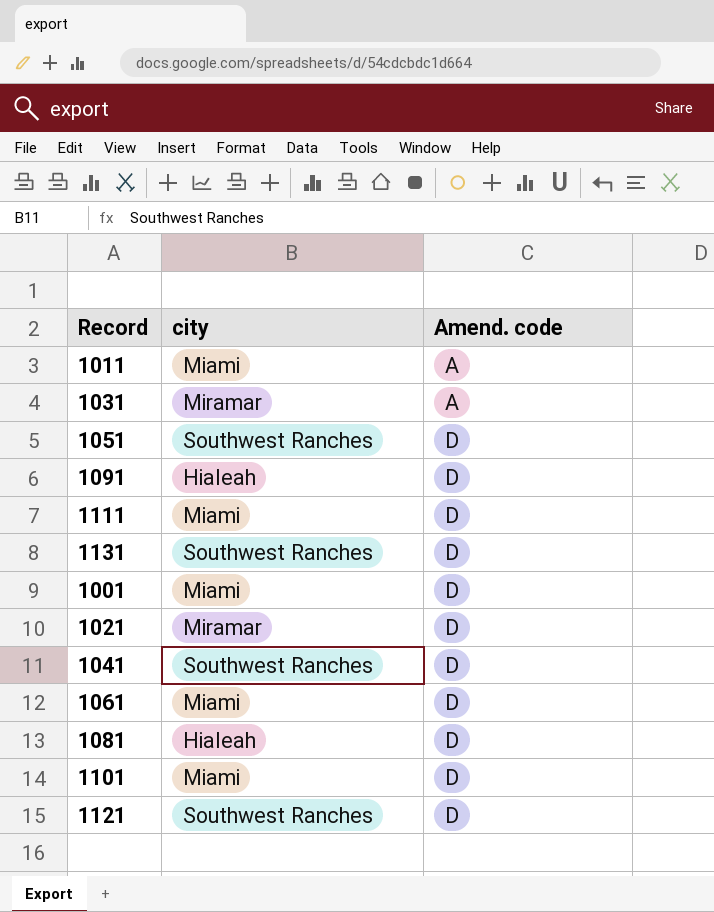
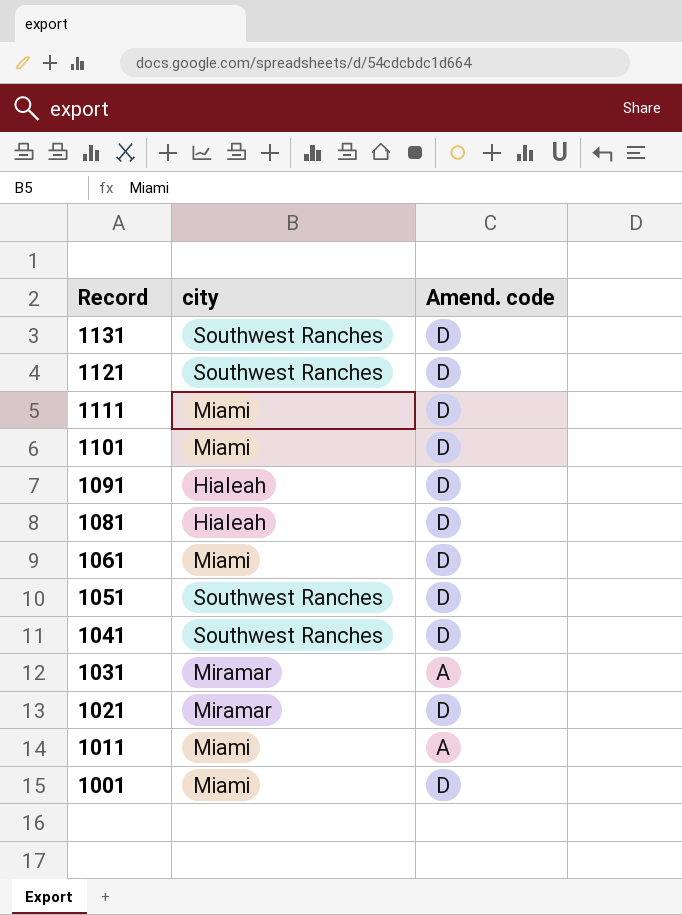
row order: Amend. code ascending -> Record descending

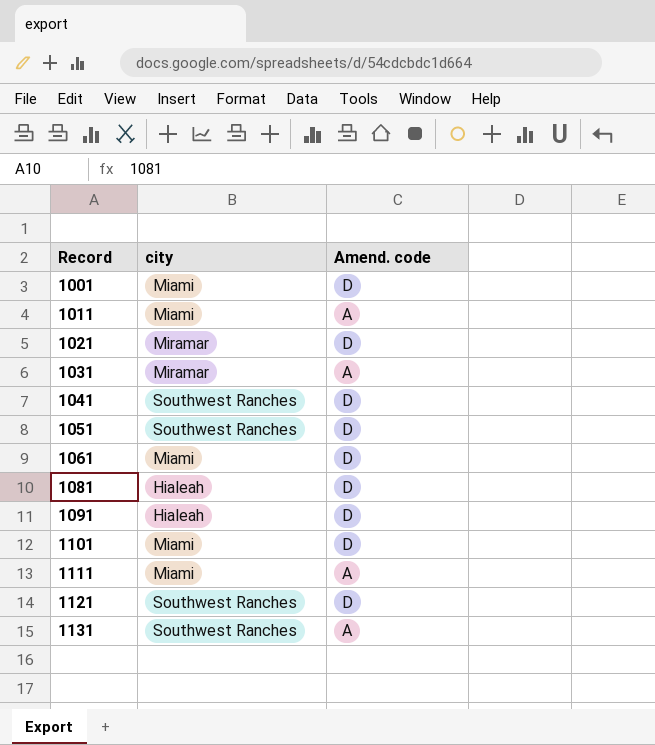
row order: Record descending -> Record ascending
1111 | Amend. code: D -> A
1131 | Amend. code: D -> A

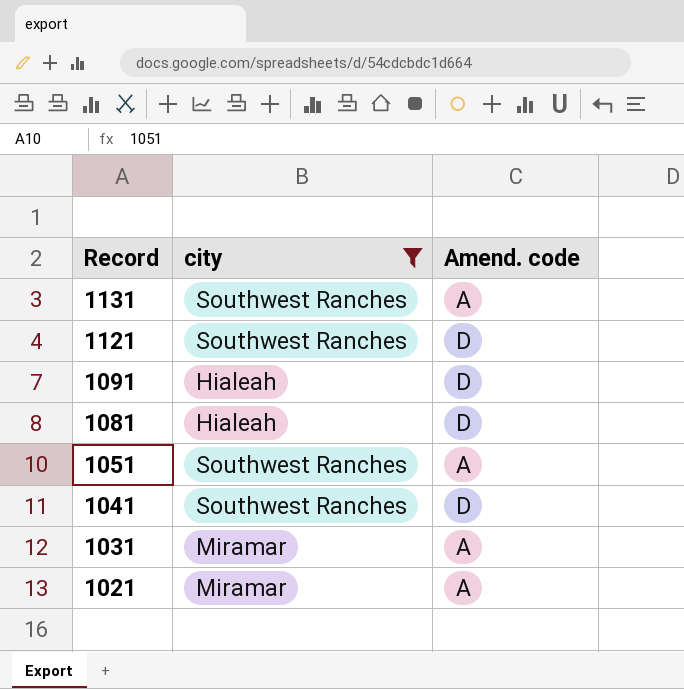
filter: none -> city != Miami
row order: Record ascending -> Record descending
1051 | Amend. code: D -> A
1021 | Amend. code: D -> A

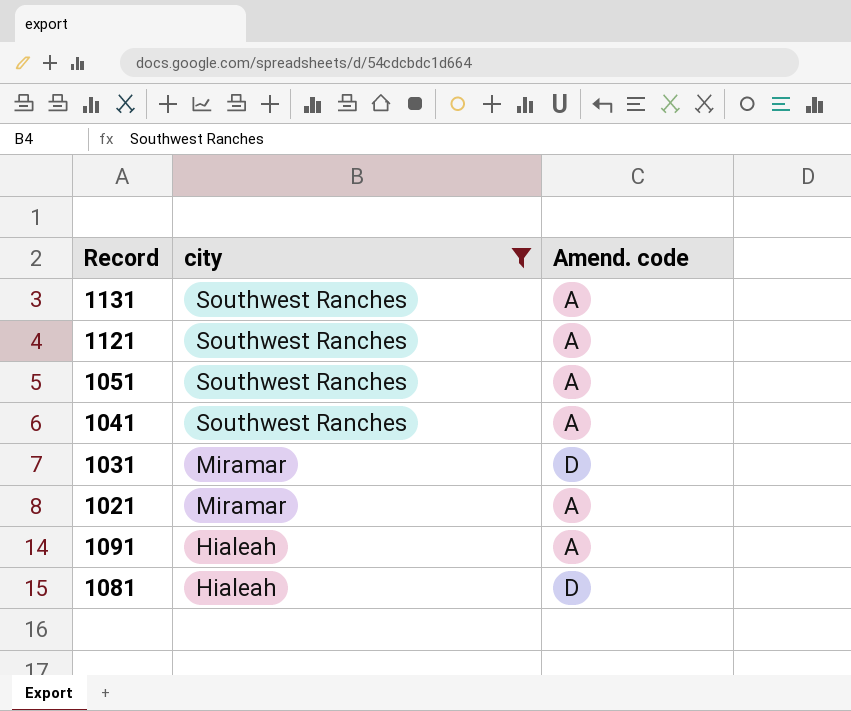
row order: Record descending -> city descending
1121 | Amend. code: D -> A
1041 | Amend. code: D -> A
1031 | Amend. code: A -> D
1091 | Amend. code: D -> A

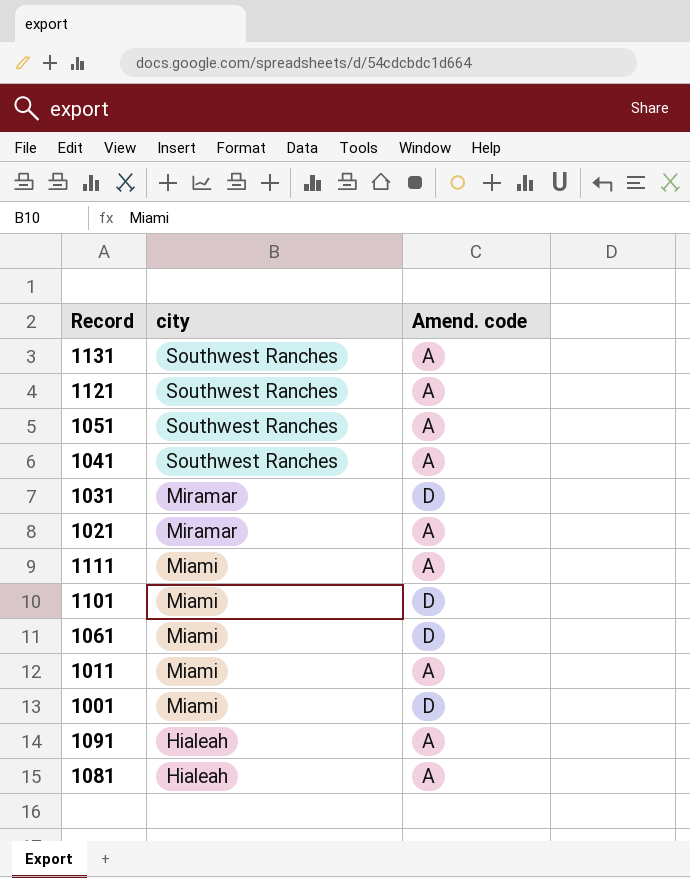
filter: city != Miami -> none
1081 | Amend. code: D -> A

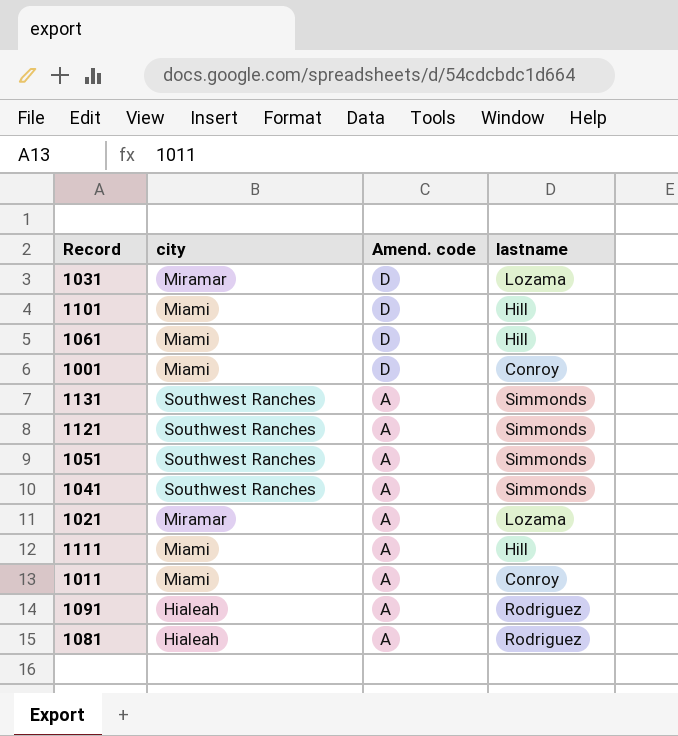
row order: city descending -> Amend. code descending
column lastname | position: none -> 4

